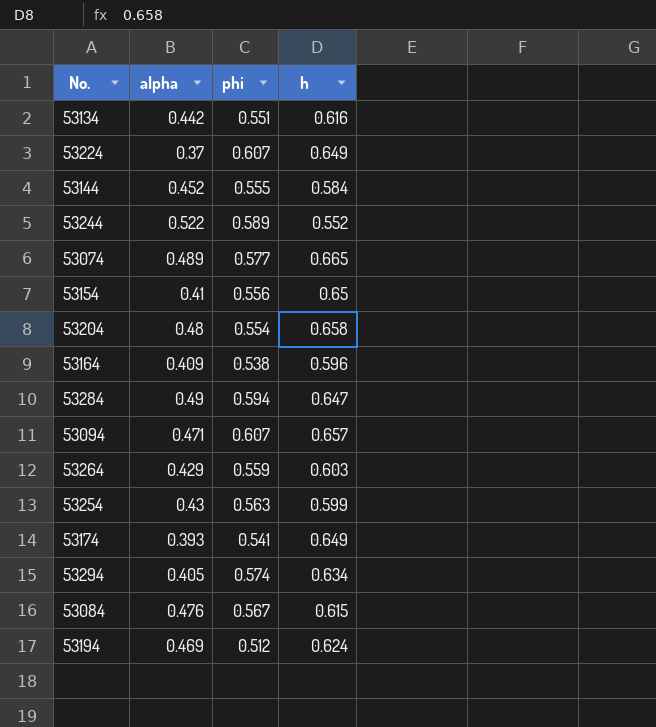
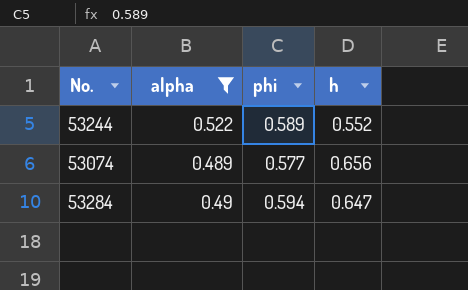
filter: none -> alpha >= 0.489
53074 | h: 0.665 -> 0.656

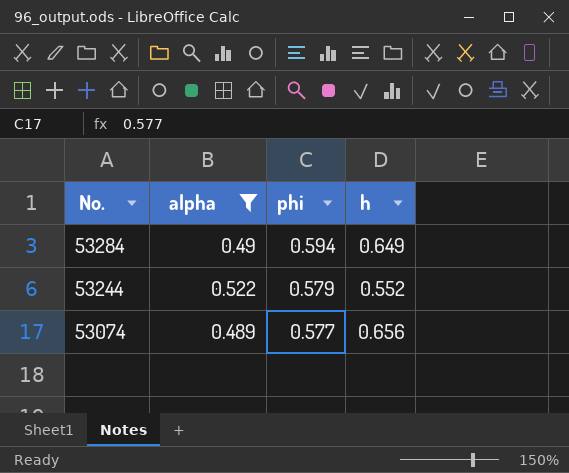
row order: none -> No. descending
53284 | h: 0.647 -> 0.649
53244 | phi: 0.589 -> 0.579

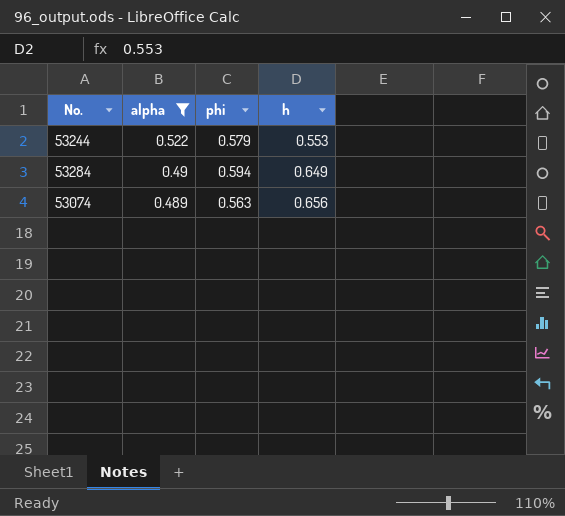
row order: No. descending -> alpha descending
53244 | h: 0.552 -> 0.553
53074 | phi: 0.577 -> 0.563

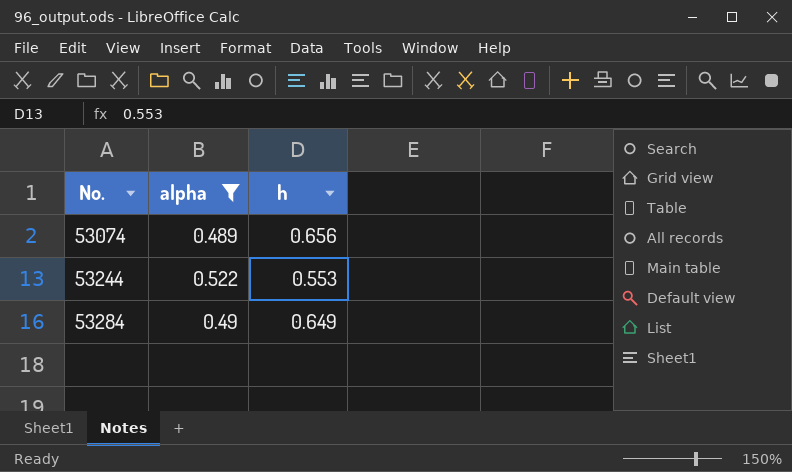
row order: alpha descending -> No. ascending
column phi | position: 3 -> none

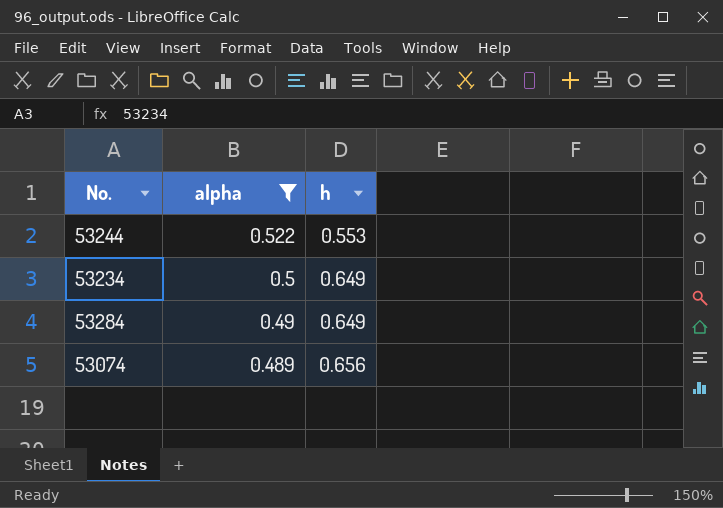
row order: No. ascending -> alpha descending
row 53234: none -> 0.5 | 0.649

